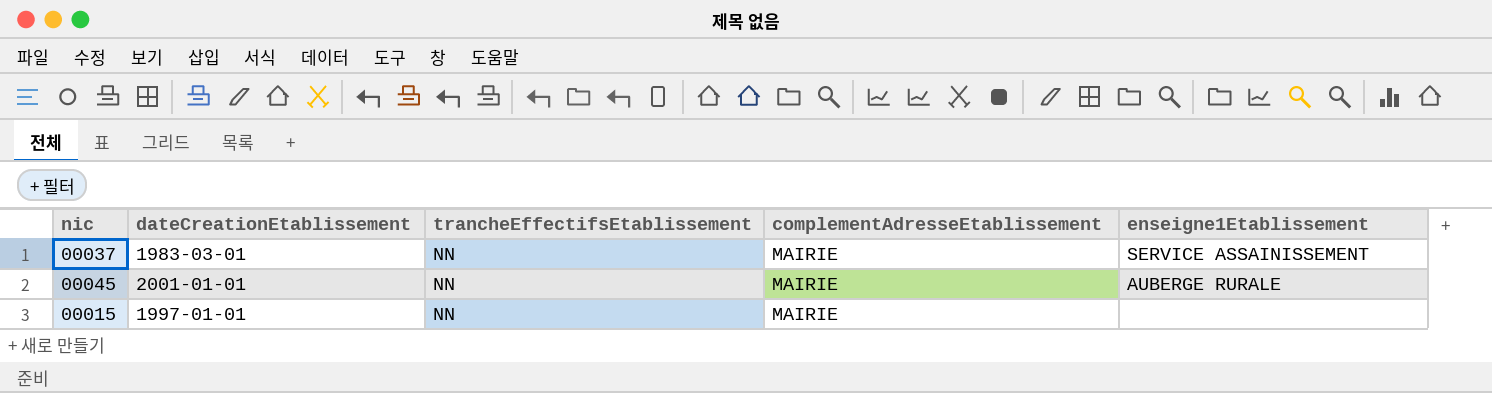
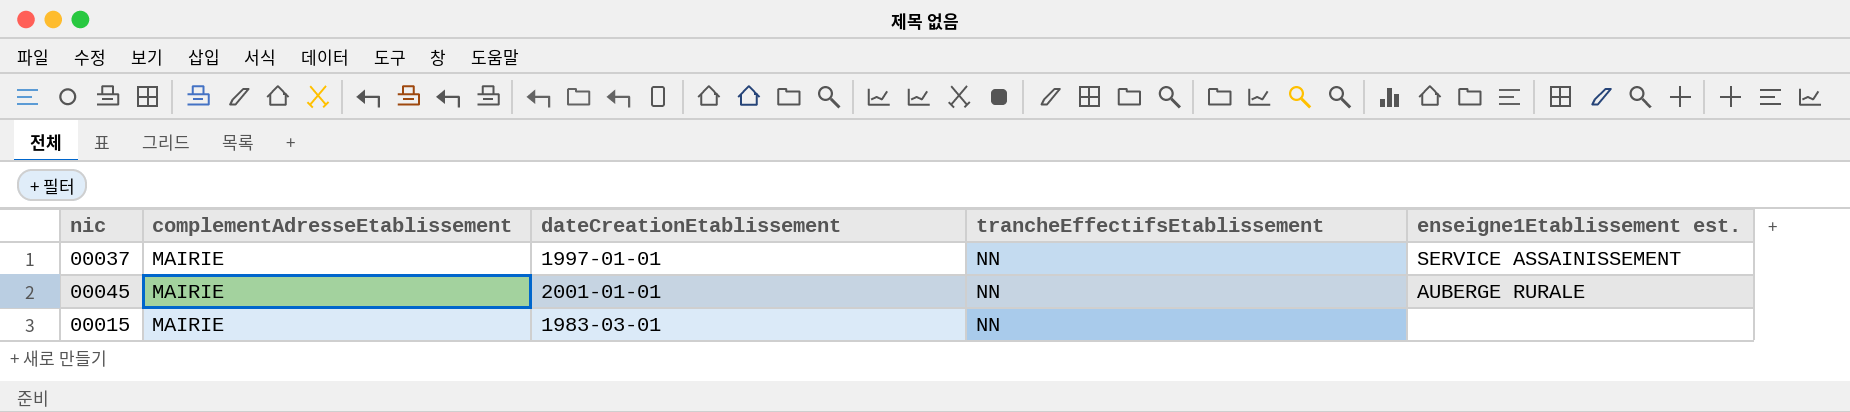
column complementAdresseEtablissement | position: 4 -> 2
column name: enseigne1Etablissement -> enseigne1Etablissement est.
00037 | dateCreationEtablissement: 1983-03-01 -> 1997-01-01
00015 | dateCreationEtablissement: 1997-01-01 -> 1983-03-01

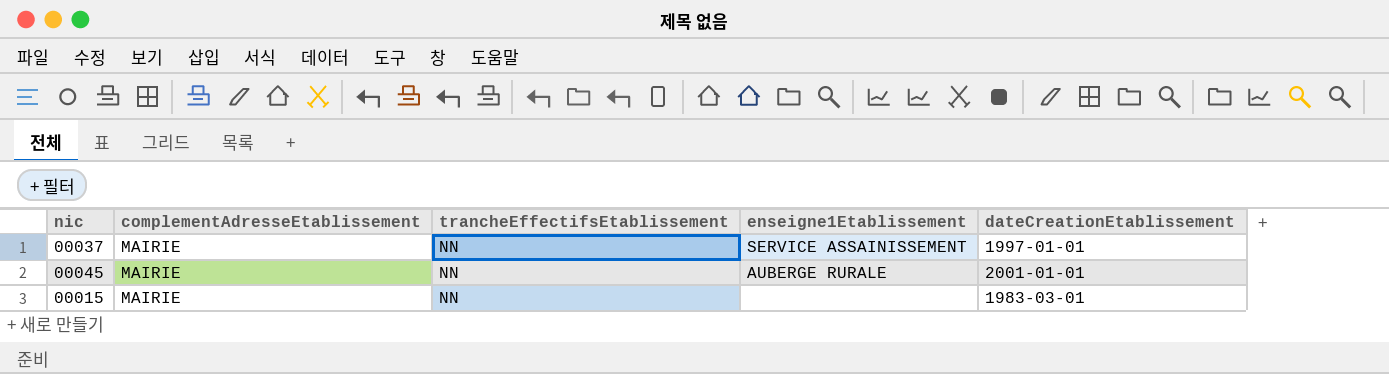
column name: enseigne1Etablissement est. -> enseigne1Etablissement
column dateCreationEtablissement | position: 3 -> 5

